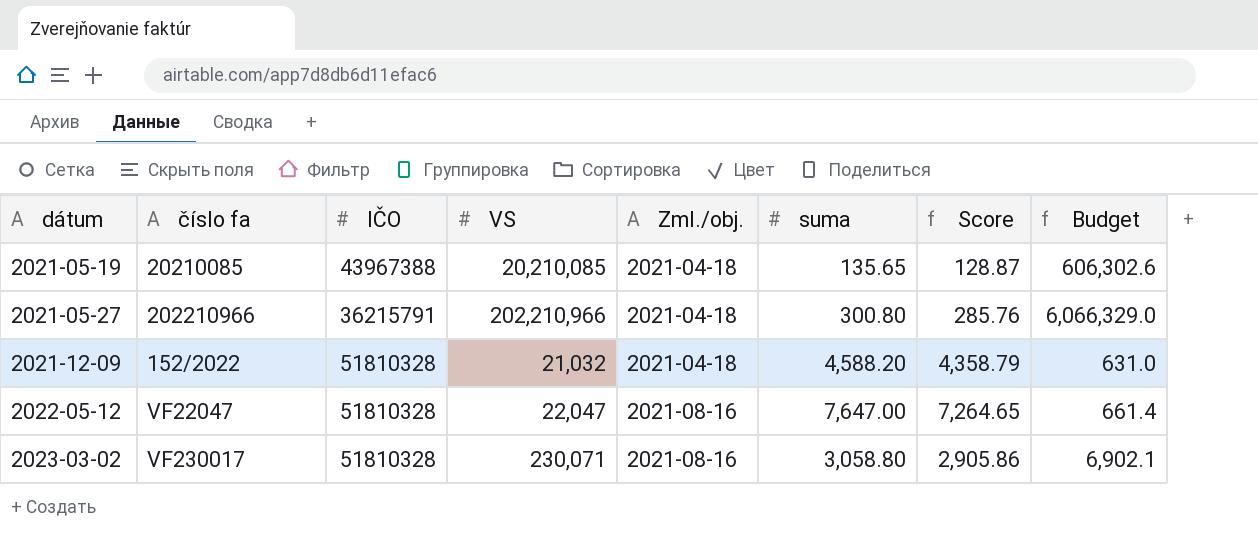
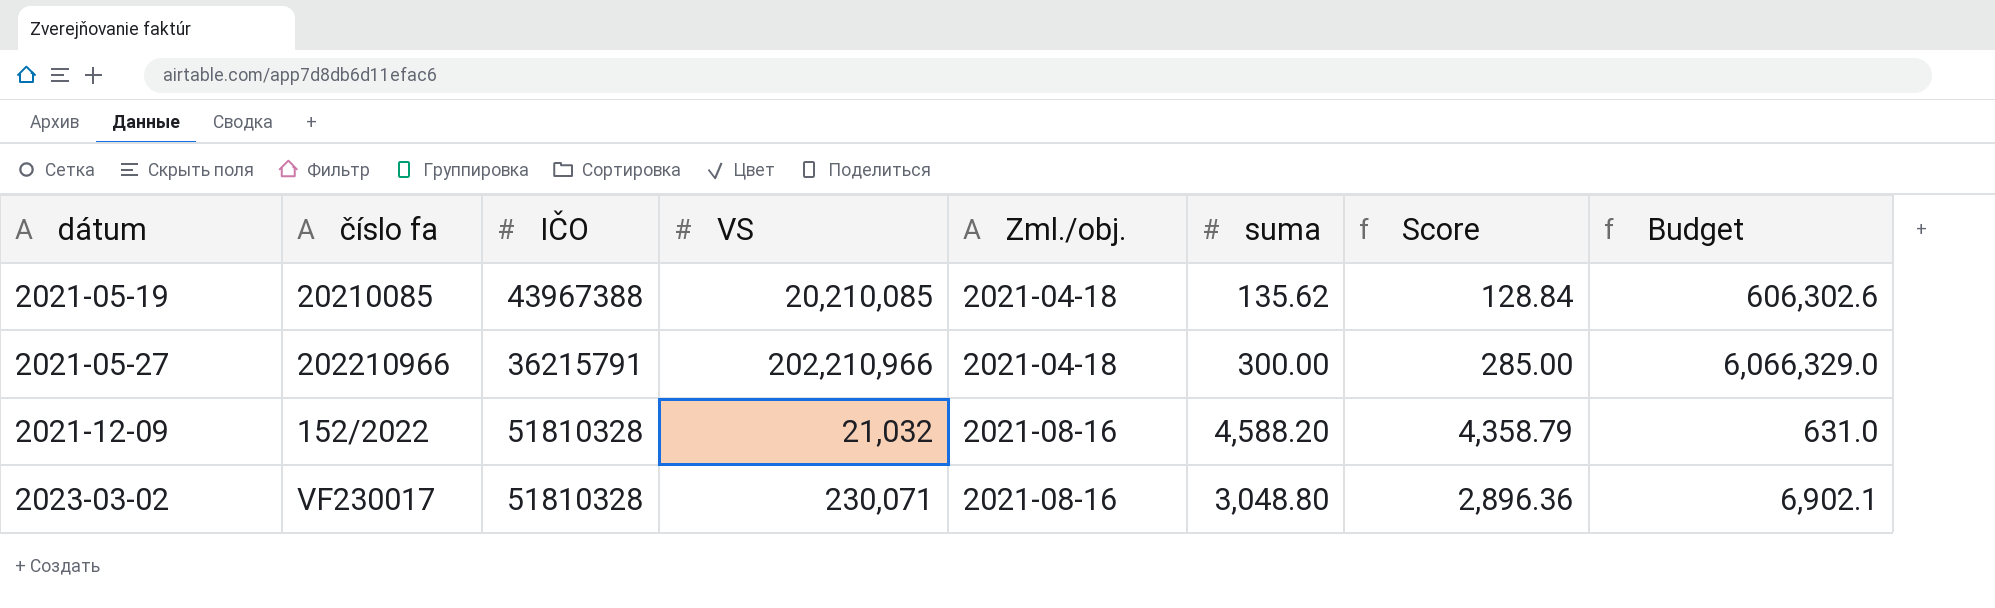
row 2022-05-12: VF22047 | 51810328 | 22,047 | 2021-08-16 | 7,647.00 | 7,264.65 | 661.4 -> none
2021-05-19 | suma: 135.65 -> 135.62
2021-05-19 | Score: 128.87 -> 128.84
2021-05-27 | suma: 300.80 -> 300.00
2021-05-27 | Score: 285.76 -> 285.00
2021-12-09 | Zml./obj.: 2021-04-18 -> 2021-08-16
2023-03-02 | suma: 3,058.80 -> 3,048.80
2023-03-02 | Score: 2,905.86 -> 2,896.36

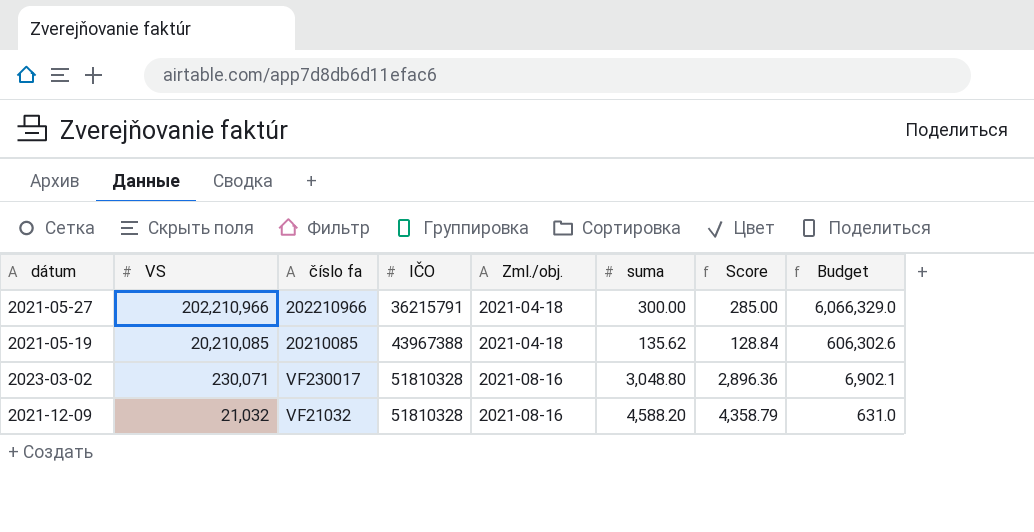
row order: dátum ascending -> VS descending
column VS | position: 4 -> 2
2021-12-09 | číslo fa: 152/2022 -> VF21032

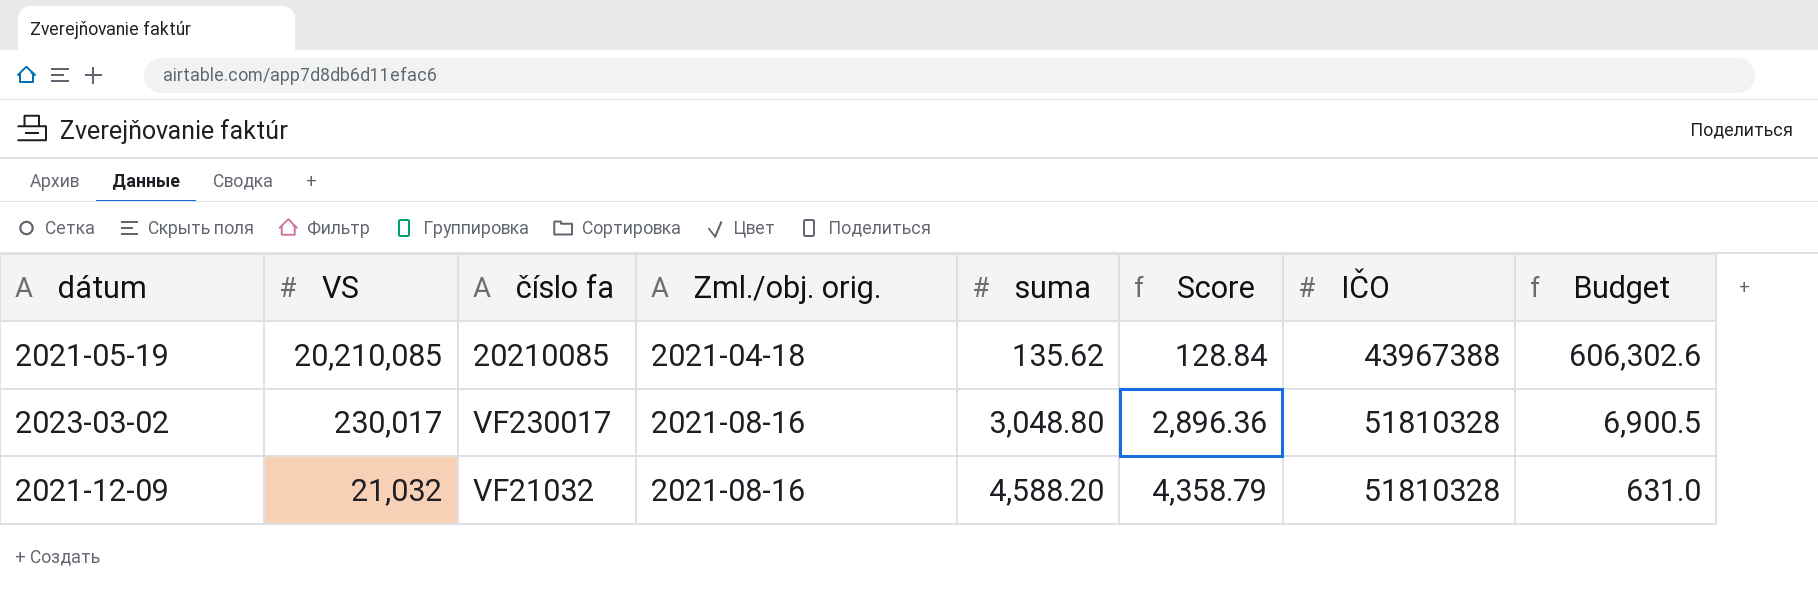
column name: Zml./obj. -> Zml./obj. orig.
column IČO | position: 4 -> 7
row 2021-05-27: 202,210,966 | 202210966 | 36215791 | 2021-04-18 | 300.00 | 285.00 | 6,066,329.0 -> none
2023-03-02 | VS: 230,071 -> 230,017
2023-03-02 | Budget: 6,902.1 -> 6,900.5

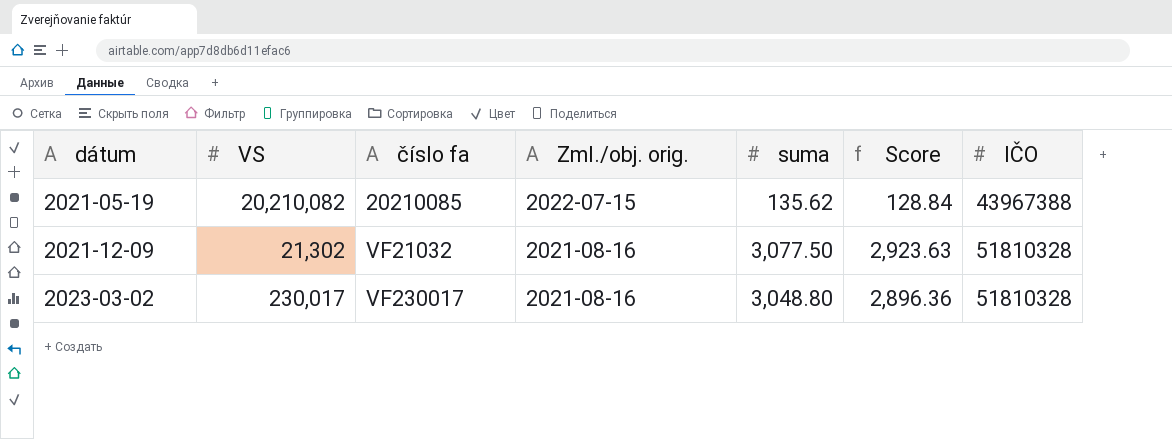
row order: VS descending -> dátum ascending
column Budget | formula: [VS] * 0.03 -> none
2021-05-19 | VS: 20,210,085 -> 20,210,082
2021-05-19 | Zml./obj. orig.: 2021-04-18 -> 2022-07-15
2021-12-09 | VS: 21,032 -> 21,302
2021-12-09 | suma: 4,588.20 -> 3,077.50
2021-12-09 | Score: 4,358.79 -> 2,923.63

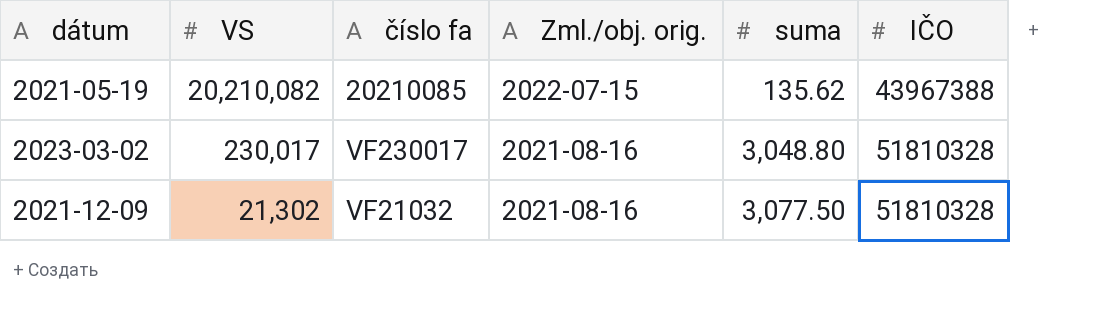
row order: dátum ascending -> VS descending
column Score | formula: [suma] * 0.95 -> none

